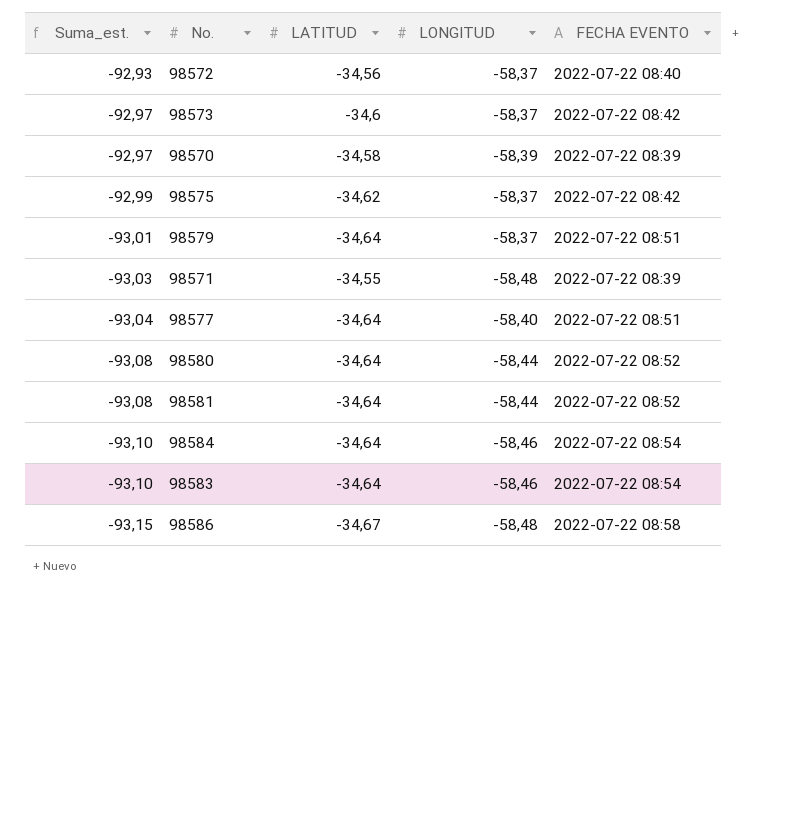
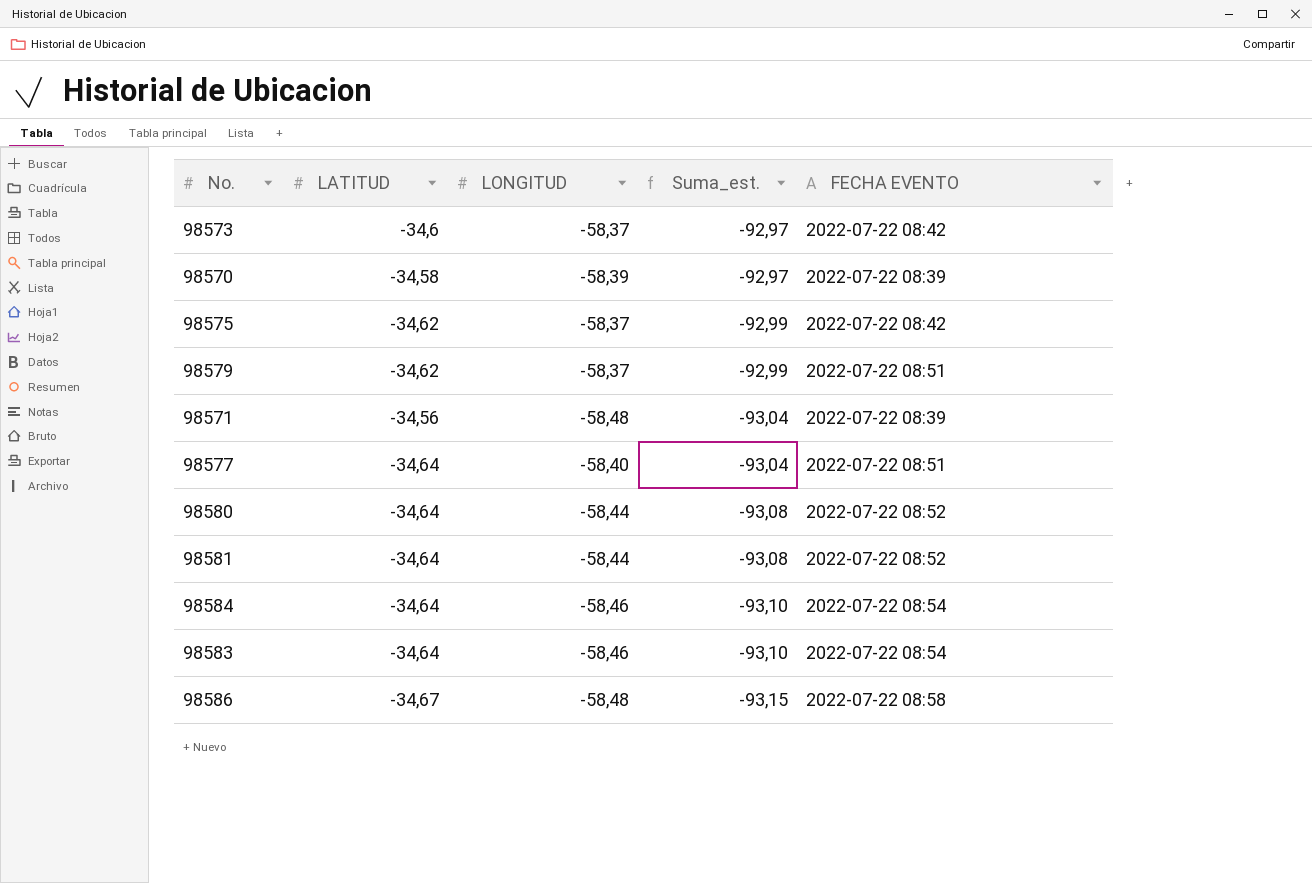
column Suma_est. | position: 1 -> 4
row 98572: -92,93 | -34,56 | -58,37 | 2022-07-22 08:40 -> none
98579 | LATITUD: -34,64 -> -34,62
98579 | Suma_est.: -93,01 -> -92,99
98571 | LATITUD: -34,55 -> -34,56
98571 | Suma_est.: -93,03 -> -93,04

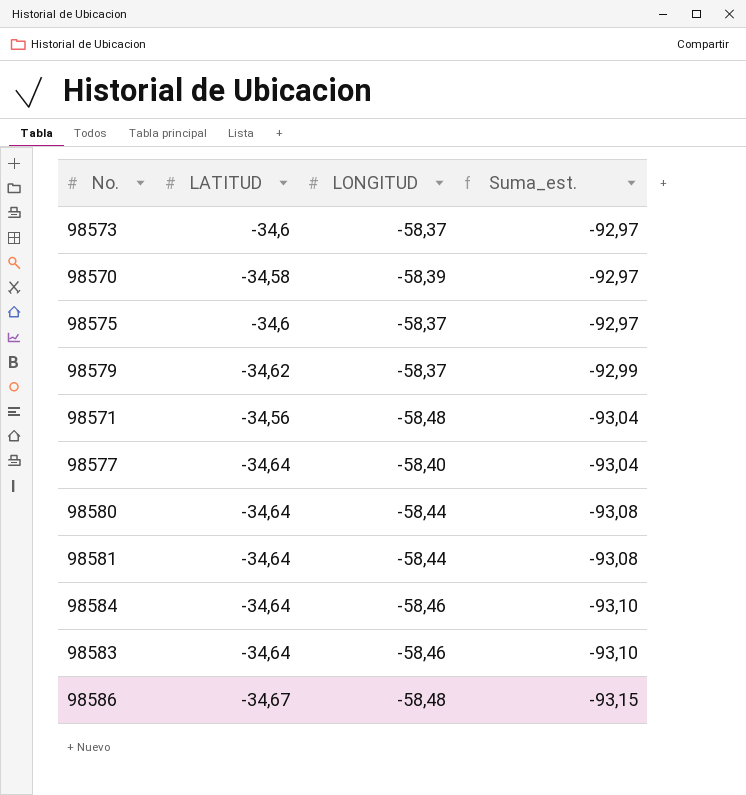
column FECHA EVENTO | position: 5 -> none
98575 | LATITUD: -34,62 -> -34,6
98575 | Suma_est.: -92,99 -> -92,97

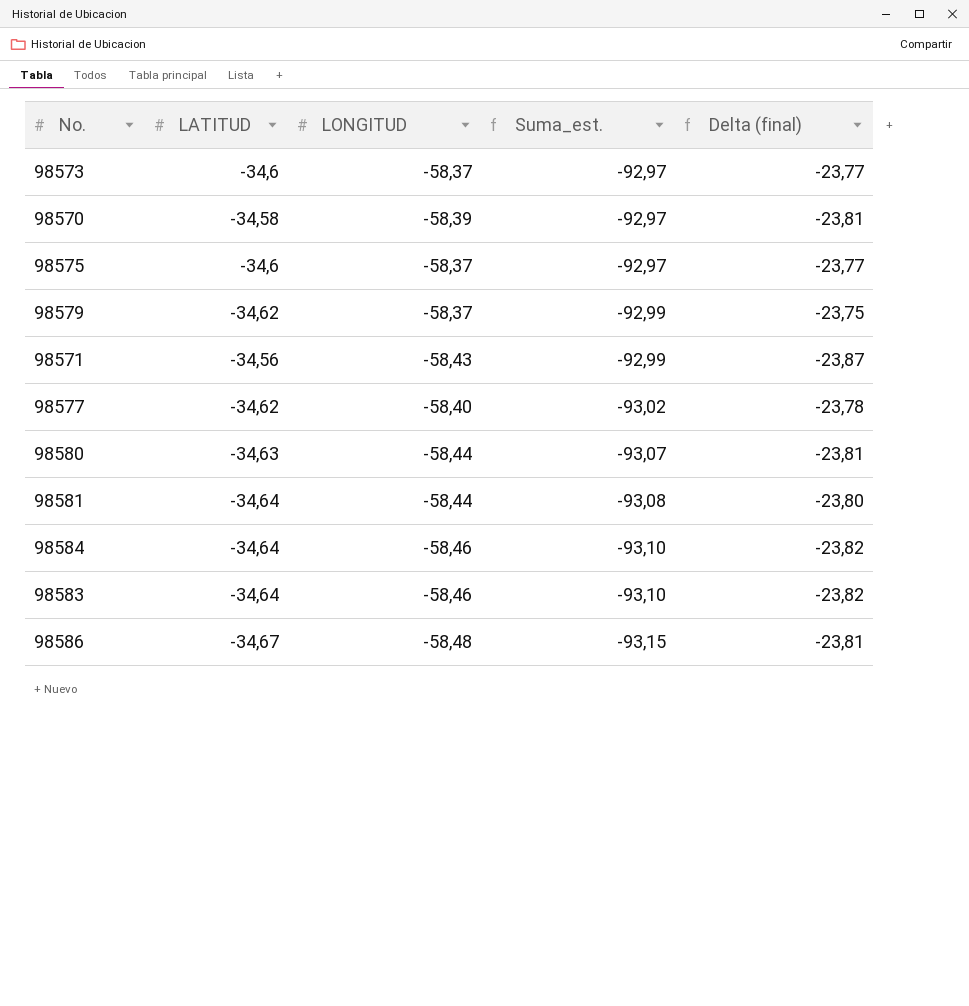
column Delta (final) | formula: none -> [LONGITUD] - [LATITUD]
98571 | LONGITUD: -58,48 -> -58,43
98571 | Suma_est.: -93,04 -> -92,99
98577 | LATITUD: -34,64 -> -34,62
98577 | Suma_est.: -93,04 -> -93,02
98580 | LATITUD: -34,64 -> -34,63
98580 | Suma_est.: -93,08 -> -93,07

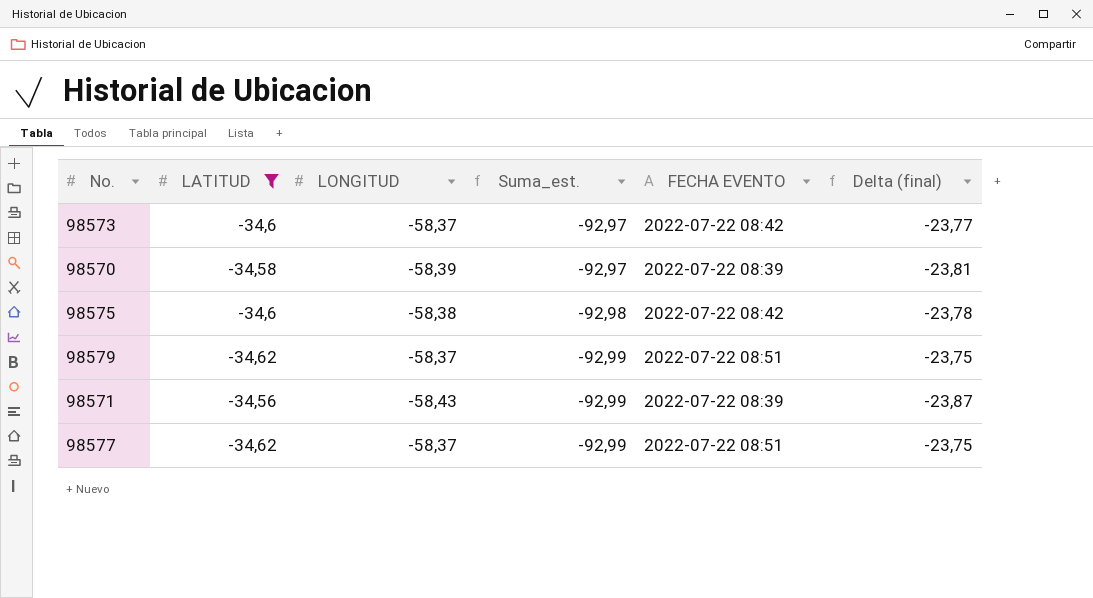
filter: none -> LATITUD >= -34,62
column FECHA EVENTO | position: none -> 5
98575 | LONGITUD: -58,37 -> -58,38
98575 | Suma_est.: -92,97 -> -92,98
98575 | Delta (final): -23,77 -> -23,78
98577 | LONGITUD: -58,40 -> -58,37
98577 | Suma_est.: -93,02 -> -92,99
98577 | Delta (final): -23,78 -> -23,75

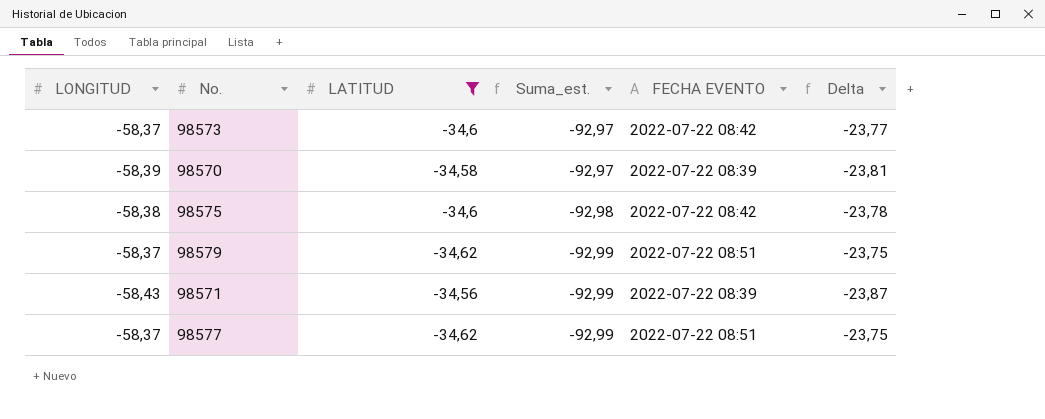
column LONGITUD | position: 3 -> 1
column name: Delta (final) -> Delta

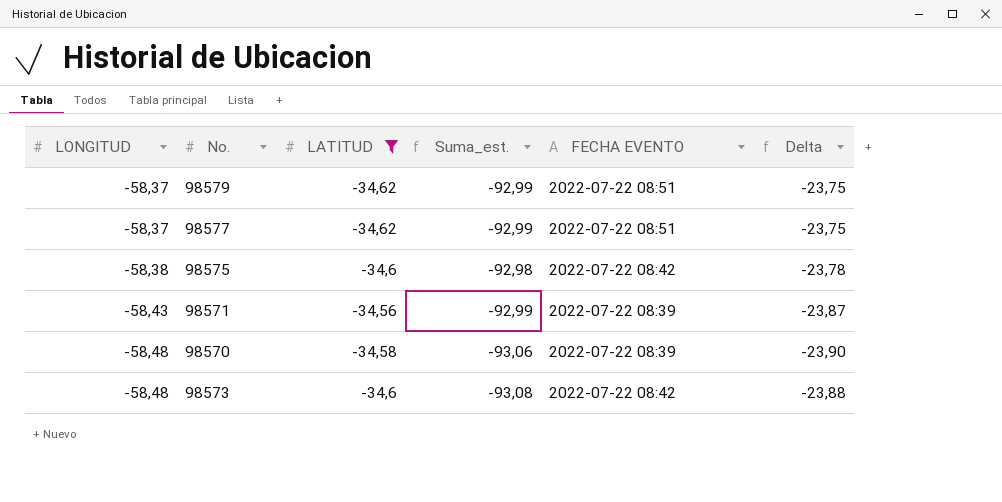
row order: Suma_est. descending -> LONGITUD descending
98570 | LONGITUD: -58,39 -> -58,48
98570 | Suma_est.: -92,97 -> -93,06
98570 | Delta: -23,81 -> -23,90
98573 | LONGITUD: -58,37 -> -58,48
98573 | Suma_est.: -92,97 -> -93,08
98573 | Delta: -23,77 -> -23,88

